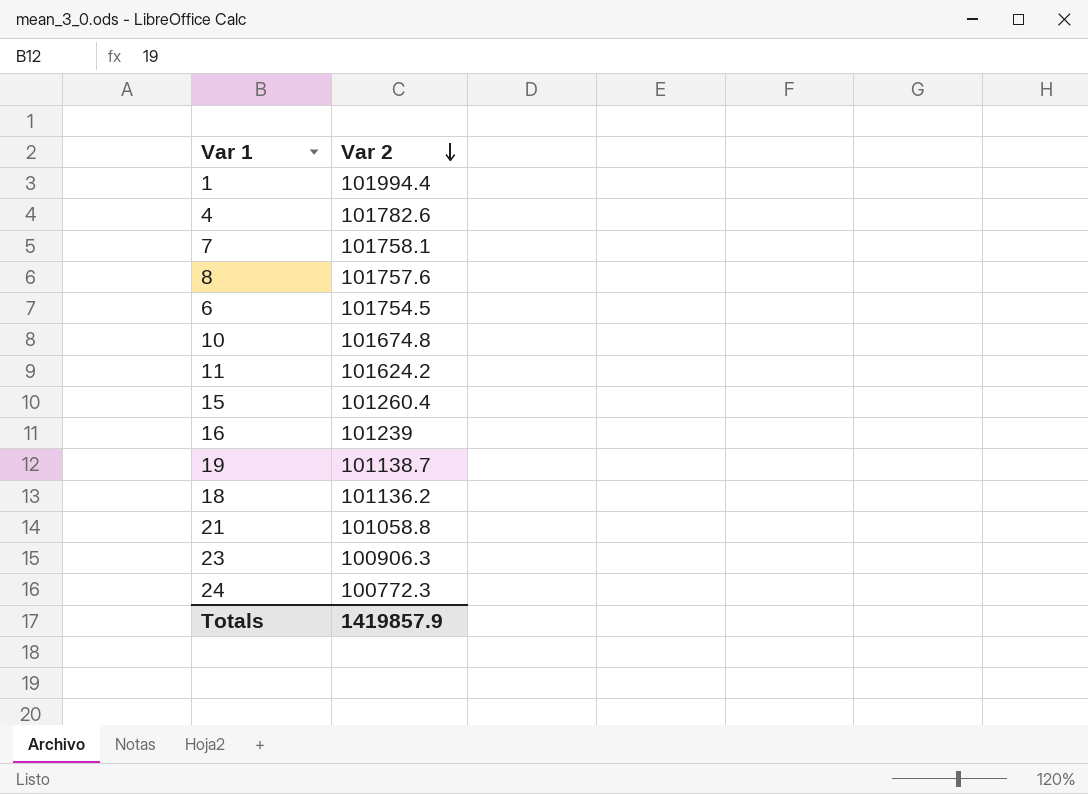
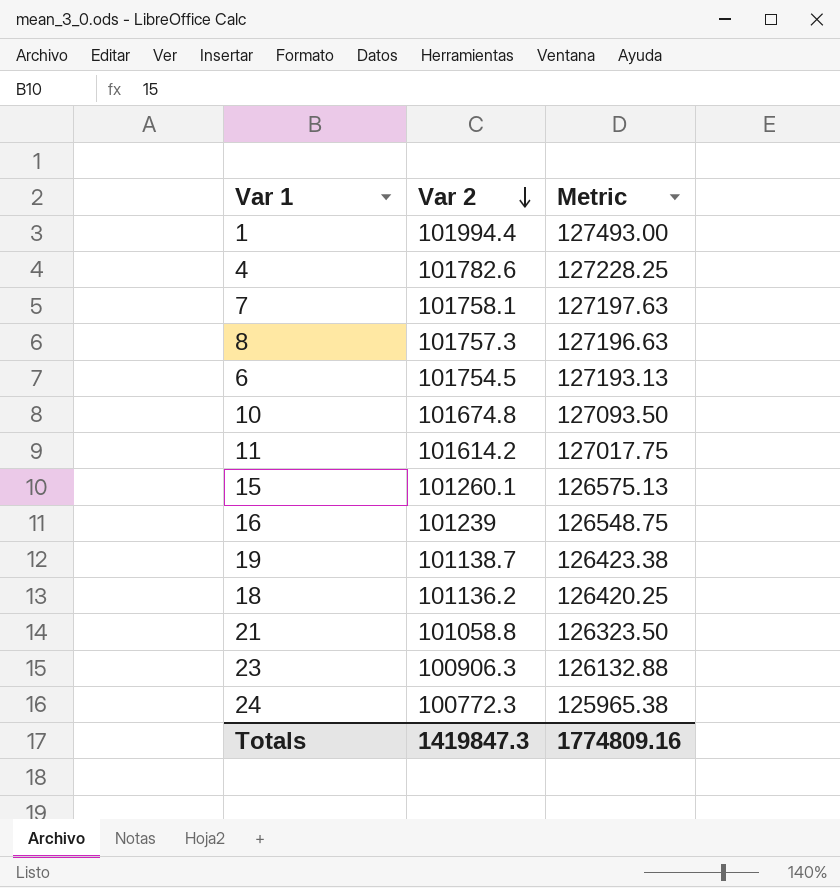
column Metric | formula: none -> [Var 2] * 1.25
8 | Var 2: 101757.6 -> 101757.3
11 | Var 2: 101624.2 -> 101614.2
15 | Var 2: 101260.4 -> 101260.1
Totals | Var 2: 1419857.9 -> 1419847.3

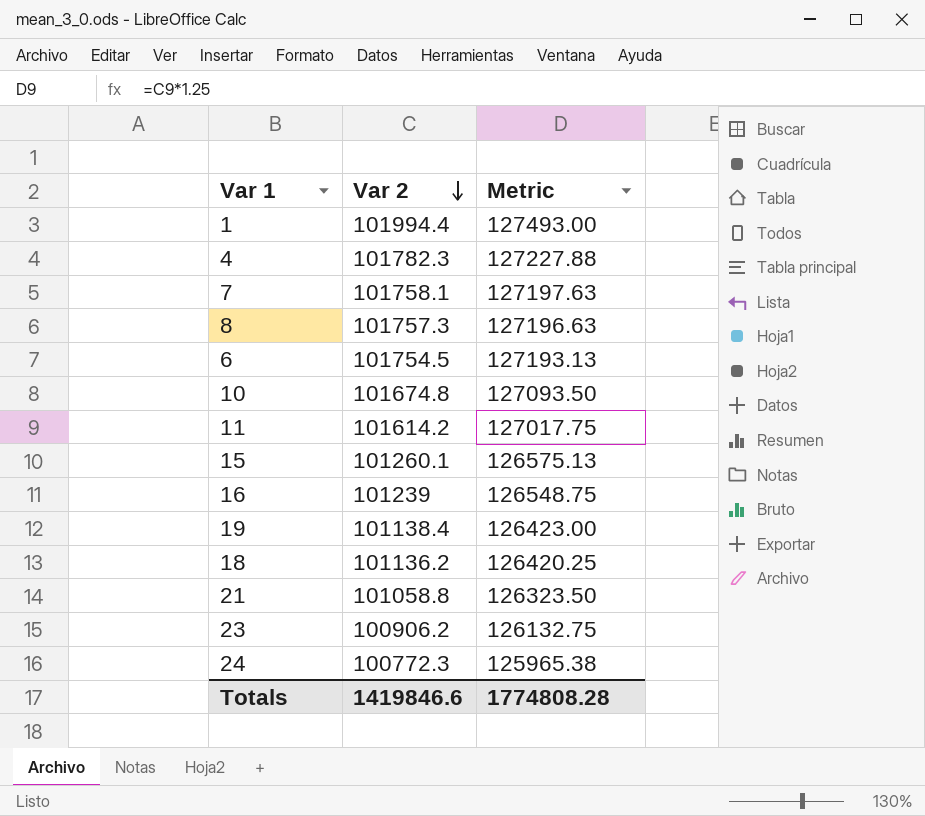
4 | Var 2: 101782.6 -> 101782.3
4 | Metric: 127228.25 -> 127227.88
19 | Var 2: 101138.7 -> 101138.4
19 | Metric: 126423.38 -> 126423.00
23 | Var 2: 100906.3 -> 100906.2
23 | Metric: 126132.88 -> 126132.75
Totals | Var 2: 1419847.3 -> 1419846.6
Totals | Metric: 1774809.16 -> 1774808.28

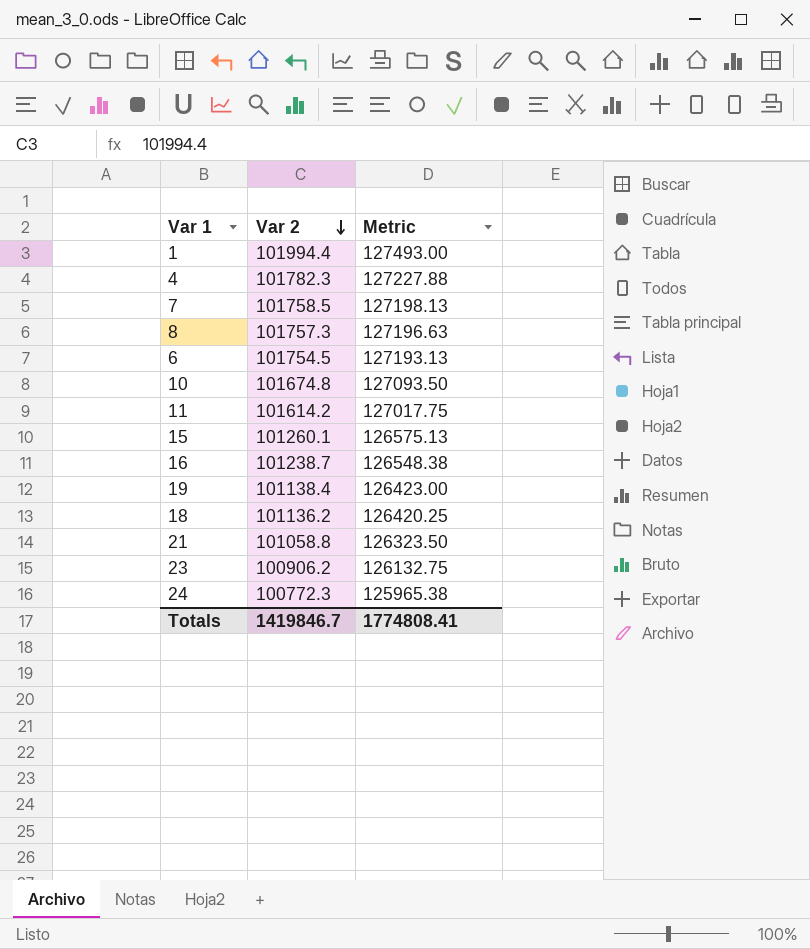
7 | Var 2: 101758.1 -> 101758.5
7 | Metric: 127197.63 -> 127198.13
16 | Var 2: 101239 -> 101238.7
16 | Metric: 126548.75 -> 126548.38
Totals | Var 2: 1419846.6 -> 1419846.7
Totals | Metric: 1774808.28 -> 1774808.41

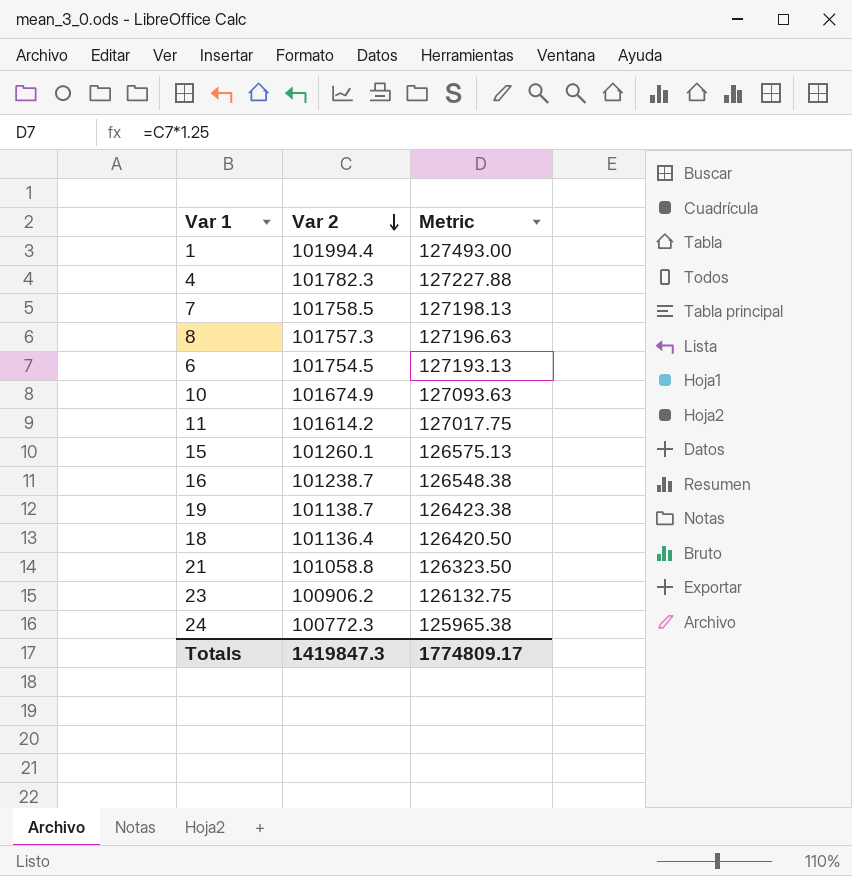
10 | Var 2: 101674.8 -> 101674.9
10 | Metric: 127093.50 -> 127093.63
19 | Var 2: 101138.4 -> 101138.7
19 | Metric: 126423.00 -> 126423.38
18 | Var 2: 101136.2 -> 101136.4
18 | Metric: 126420.25 -> 126420.50
Totals | Var 2: 1419846.7 -> 1419847.3
Totals | Metric: 1774808.41 -> 1774809.17

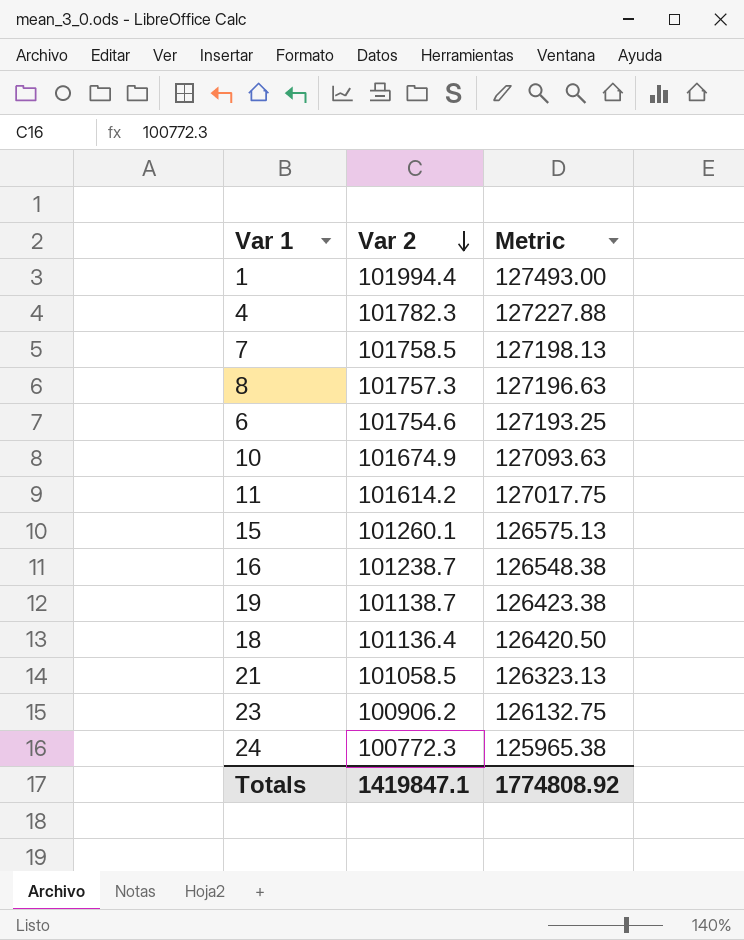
6 | Var 2: 101754.5 -> 101754.6
6 | Metric: 127193.13 -> 127193.25
21 | Var 2: 101058.8 -> 101058.5
21 | Metric: 126323.50 -> 126323.13
Totals | Var 2: 1419847.3 -> 1419847.1
Totals | Metric: 1774809.17 -> 1774808.92

